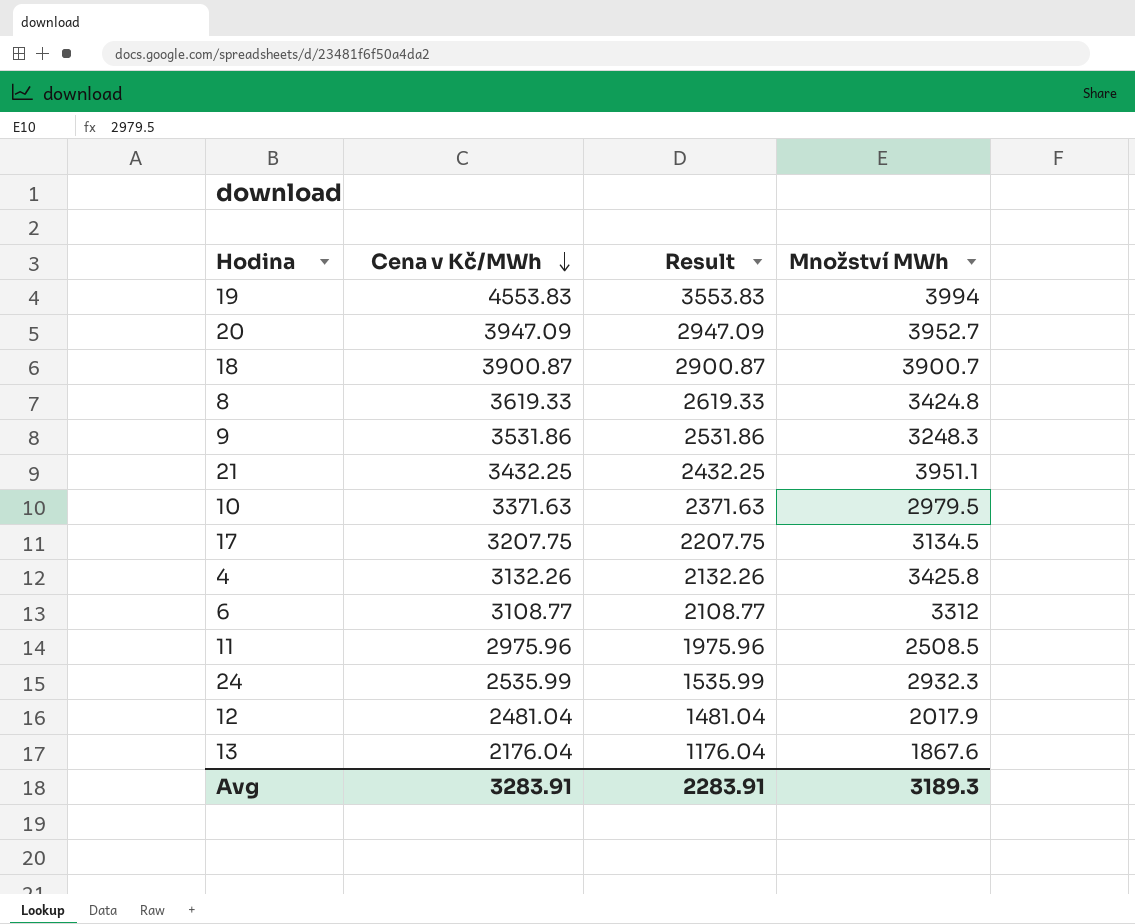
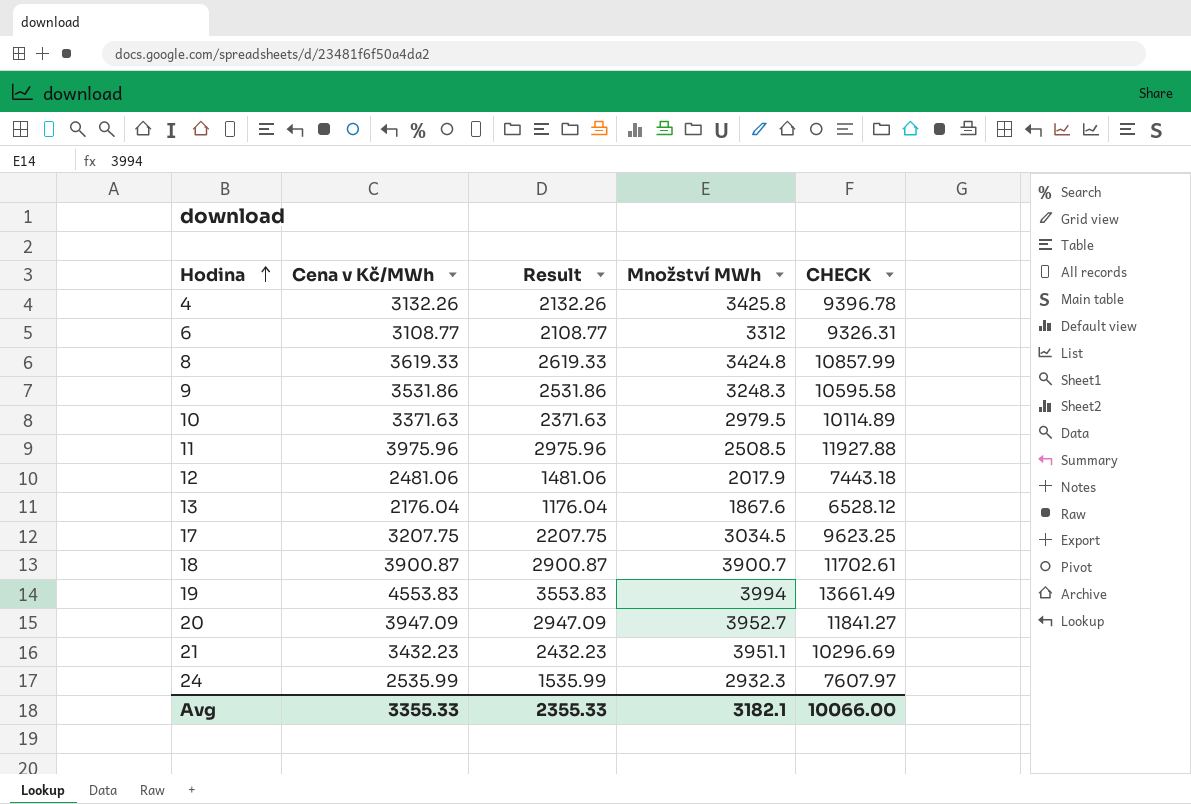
row order: Cena v Kč/MWh descending -> Hodina ascending
column CHECK | formula: none -> [Cena v Kč/MWh] * 3
11 | Cena v Kč/MWh: 2975.96 -> 3975.96
11 | Result: 1975.96 -> 2975.96
12 | Cena v Kč/MWh: 2481.04 -> 2481.06
12 | Result: 1481.04 -> 1481.06
17 | Množství MWh: 3134.5 -> 3034.5
21 | Cena v Kč/MWh: 3432.25 -> 3432.23
21 | Result: 2432.25 -> 2432.23
Avg | Cena v Kč/MWh: 3283.91 -> 3355.33
Avg | Result: 2283.91 -> 2355.33
Avg | Množství MWh: 3189.3 -> 3182.1

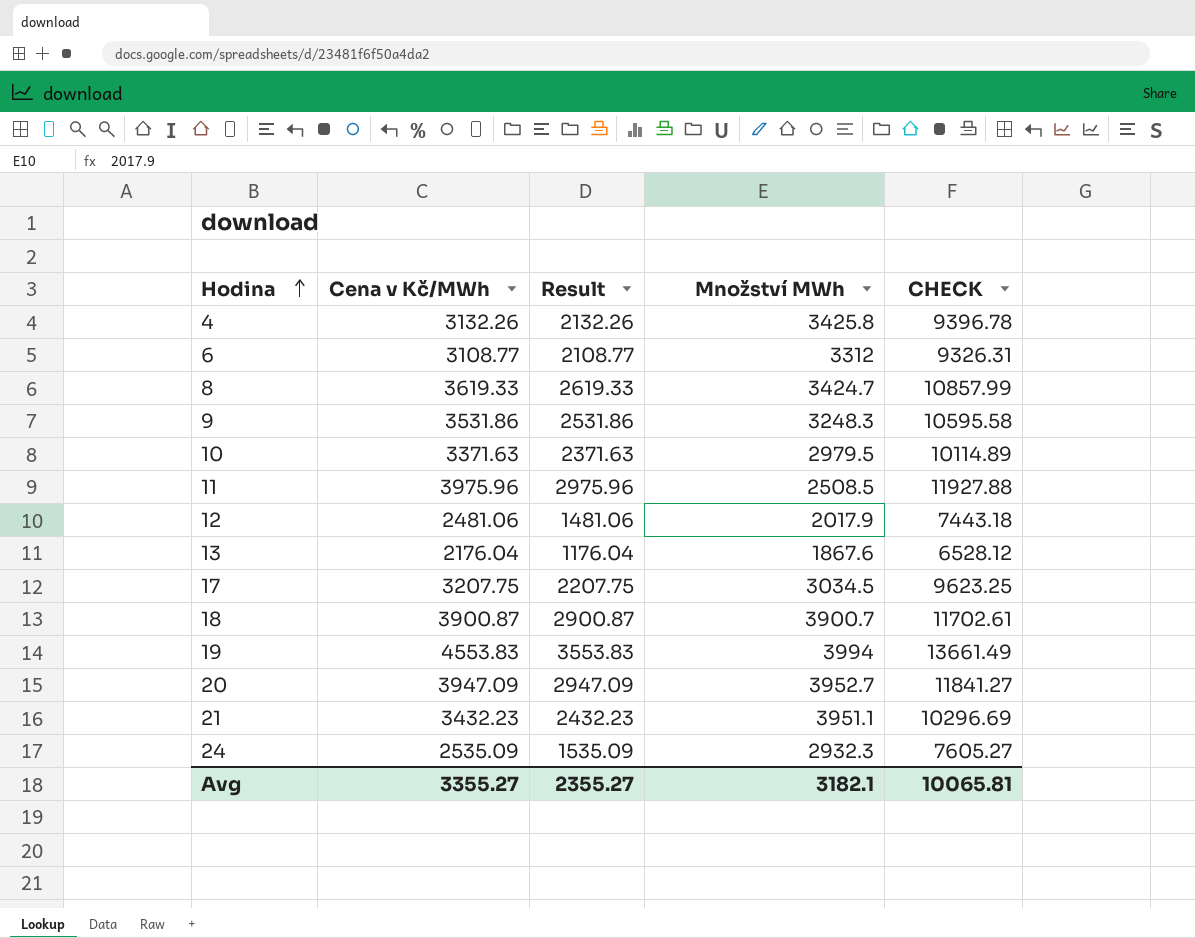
8 | Množství MWh: 3424.8 -> 3424.7
24 | Cena v Kč/MWh: 2535.99 -> 2535.09
24 | Result: 1535.99 -> 1535.09
24 | CHECK: 7607.97 -> 7605.27
Avg | Cena v Kč/MWh: 3355.33 -> 3355.27
Avg | Result: 2355.33 -> 2355.27
Avg | CHECK: 10066.00 -> 10065.81

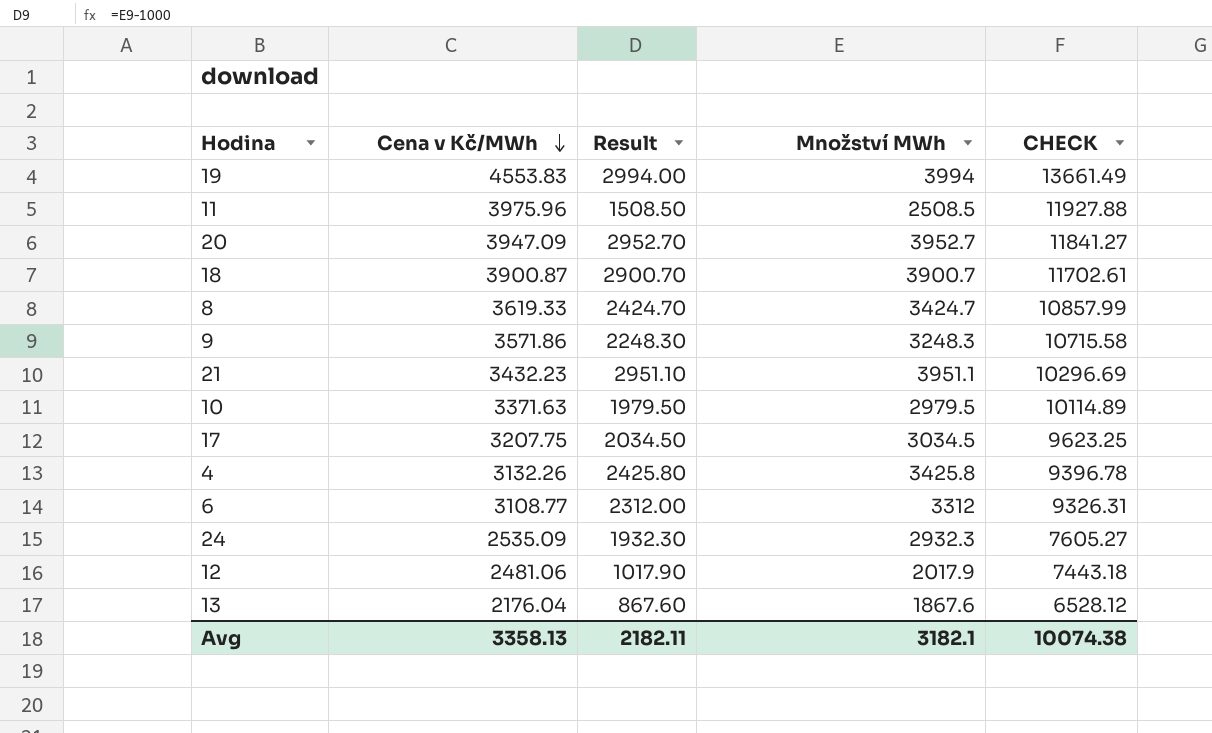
row order: Hodina ascending -> Cena v Kč/MWh descending
column Result | formula: [Cena v Kč/MWh] - 1000 -> [Množství MWh] - 1000
9 | Cena v Kč/MWh: 3531.86 -> 3571.86
9 | CHECK: 10595.58 -> 10715.58
Avg | Cena v Kč/MWh: 3355.27 -> 3358.13
Avg | Result: 2355.27 -> 2182.11
Avg | CHECK: 10065.81 -> 10074.38

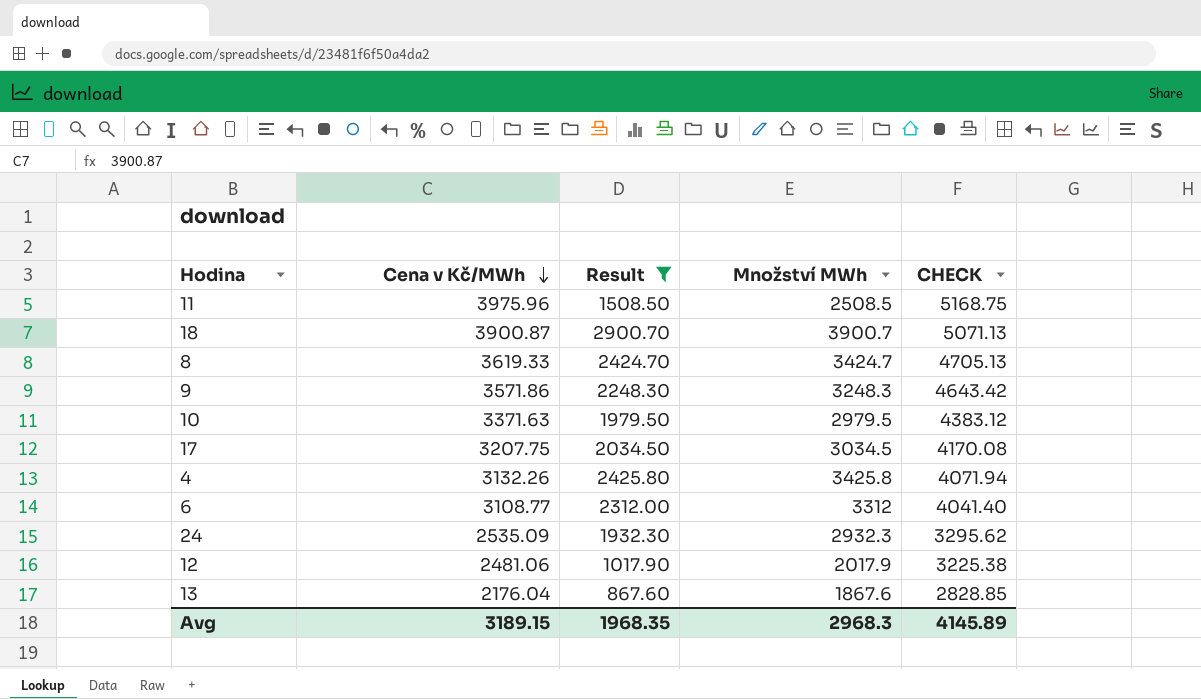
filter: none -> Result <= 2900.70
column CHECK | formula: [Cena v Kč/MWh] * 3 -> [Cena v Kč/MWh] * 1.3
Avg | Cena v Kč/MWh: 3358.13 -> 3189.15
Avg | Result: 2182.11 -> 1968.35
Avg | Množství MWh: 3182.1 -> 2968.3
Avg | CHECK: 10074.38 -> 4145.89

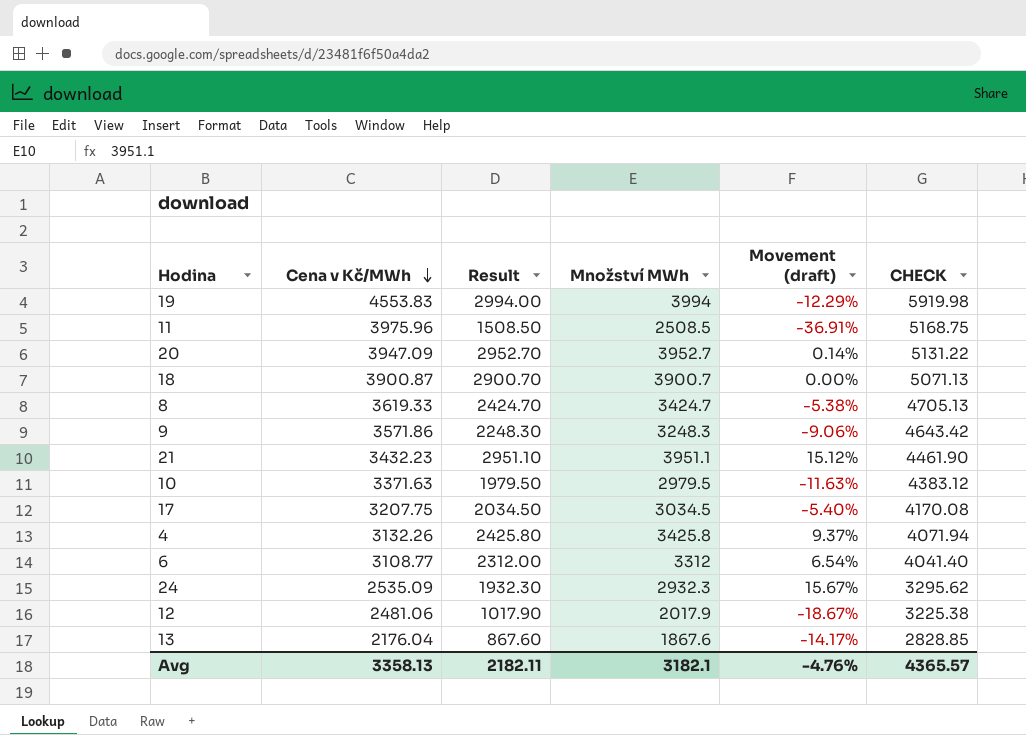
filter: Result <= 2900.70 -> none
column Movement (draft) | formula: none -> ([Množství MWh] - [Cena v Kč/MWh]) / [Cena v Kč/MWh]
Avg | Cena v Kč/MWh: 3189.15 -> 3358.13
Avg | Result: 1968.35 -> 2182.11
Avg | Množství MWh: 2968.3 -> 3182.1
Avg | CHECK: 4145.89 -> 4365.57

